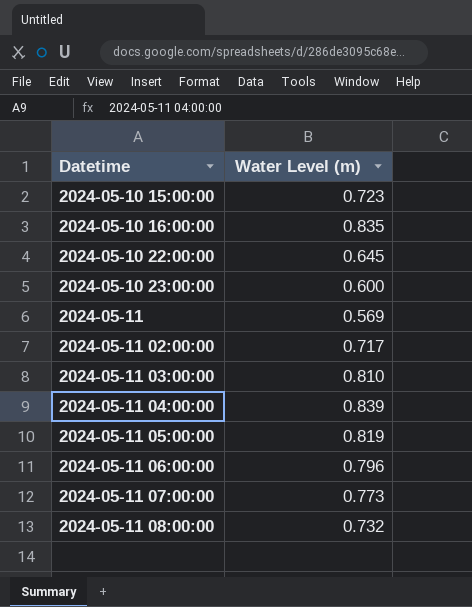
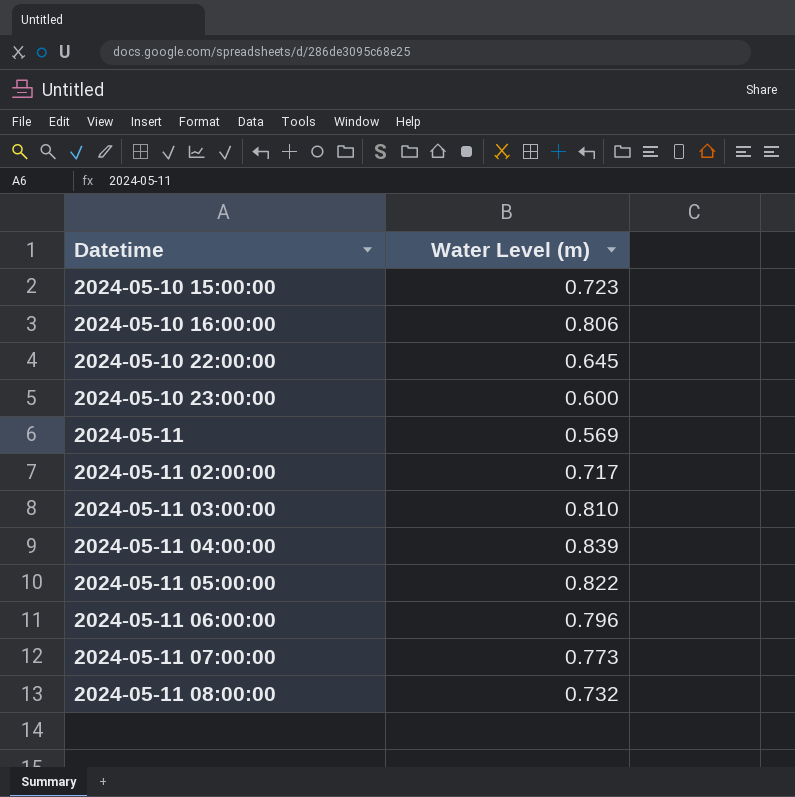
2024-05-10 16:00:00 | Water Level (m): 0.835 -> 0.806
2024-05-11 05:00:00 | Water Level (m): 0.819 -> 0.822

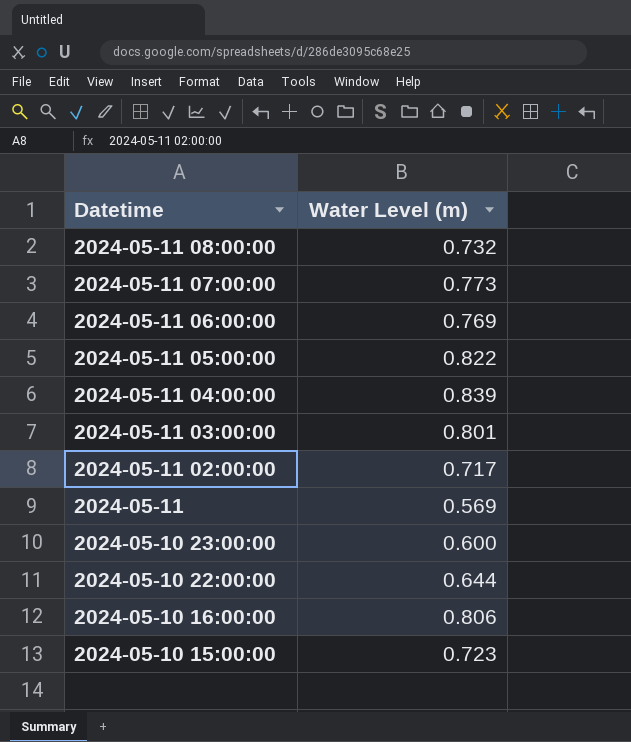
row order: Datetime ascending -> Datetime descending
2024-05-11 06:00:00 | Water Level (m): 0.796 -> 0.769
2024-05-11 03:00:00 | Water Level (m): 0.810 -> 0.801
2024-05-10 22:00:00 | Water Level (m): 0.645 -> 0.644

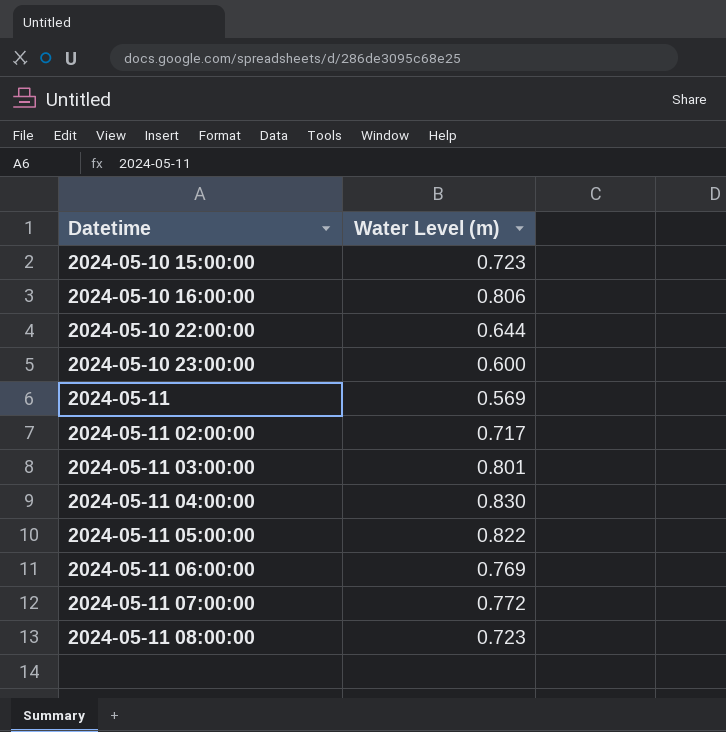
row order: Datetime descending -> Datetime ascending
2024-05-11 04:00:00 | Water Level (m): 0.839 -> 0.830
2024-05-11 07:00:00 | Water Level (m): 0.773 -> 0.772
2024-05-11 08:00:00 | Water Level (m): 0.732 -> 0.723

